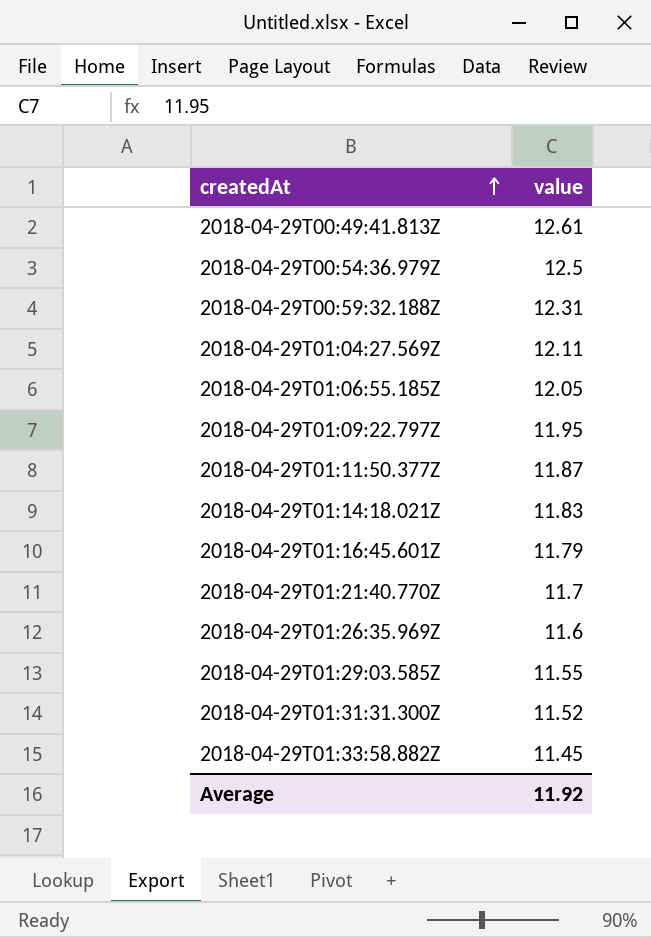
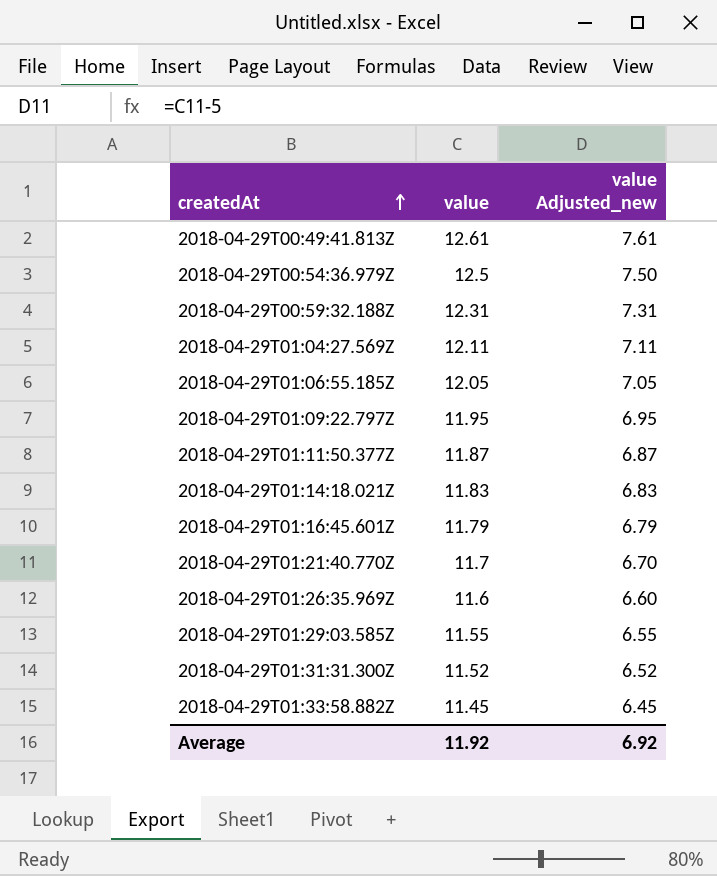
column value Adjusted_new | formula: none -> [value] - 5

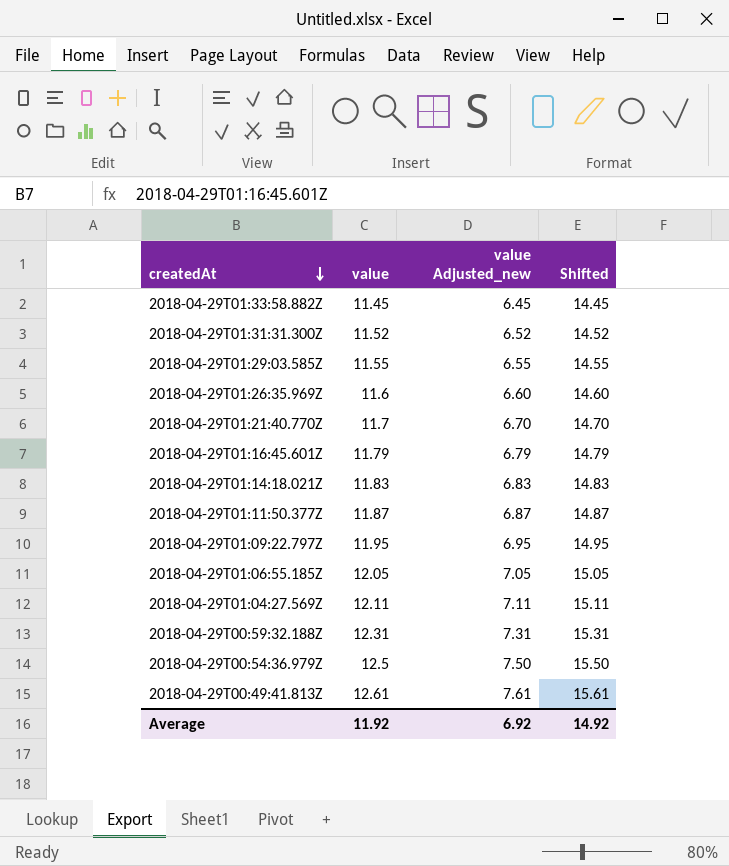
row order: createdAt ascending -> createdAt descending
column Shifted | formula: none -> [value] + 3

